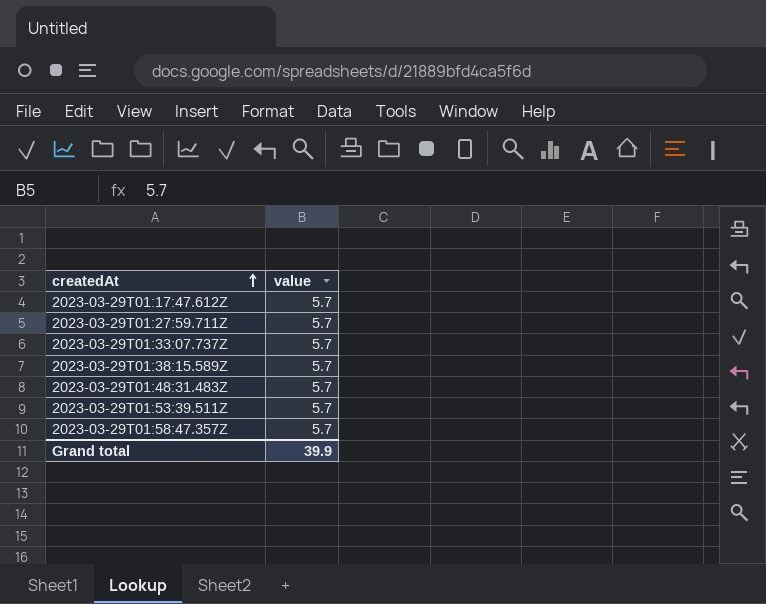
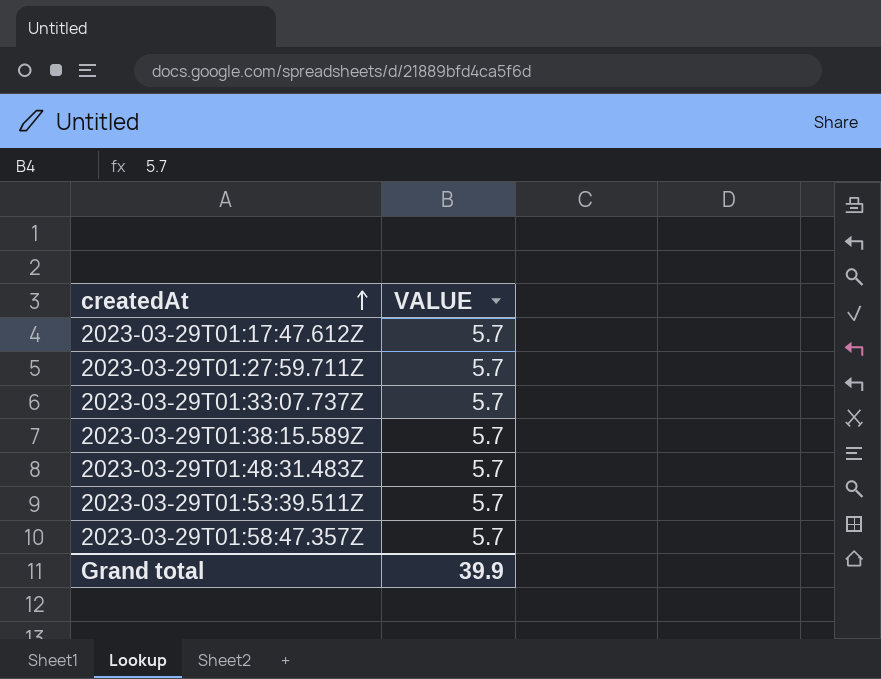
column name: value -> VALUE

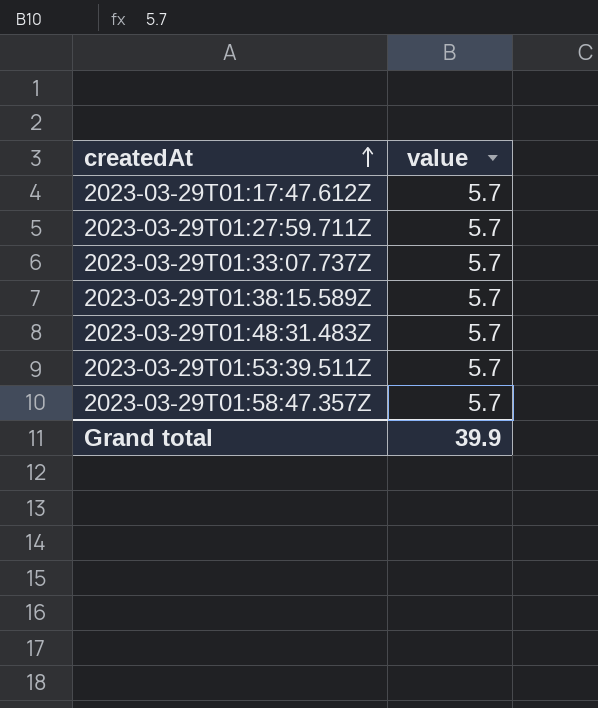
column name: VALUE -> value

